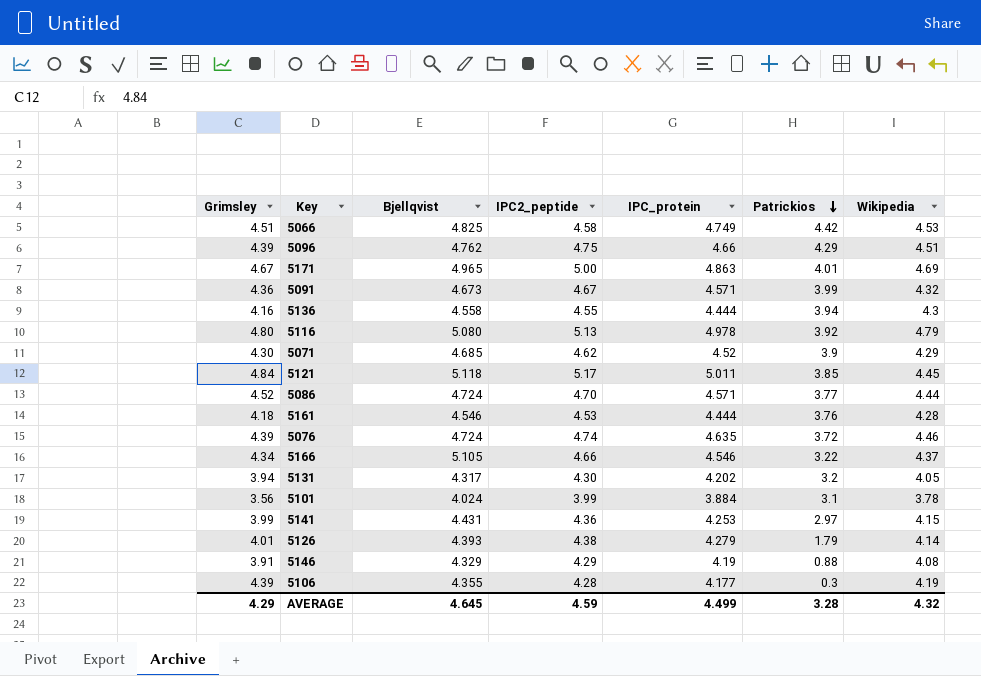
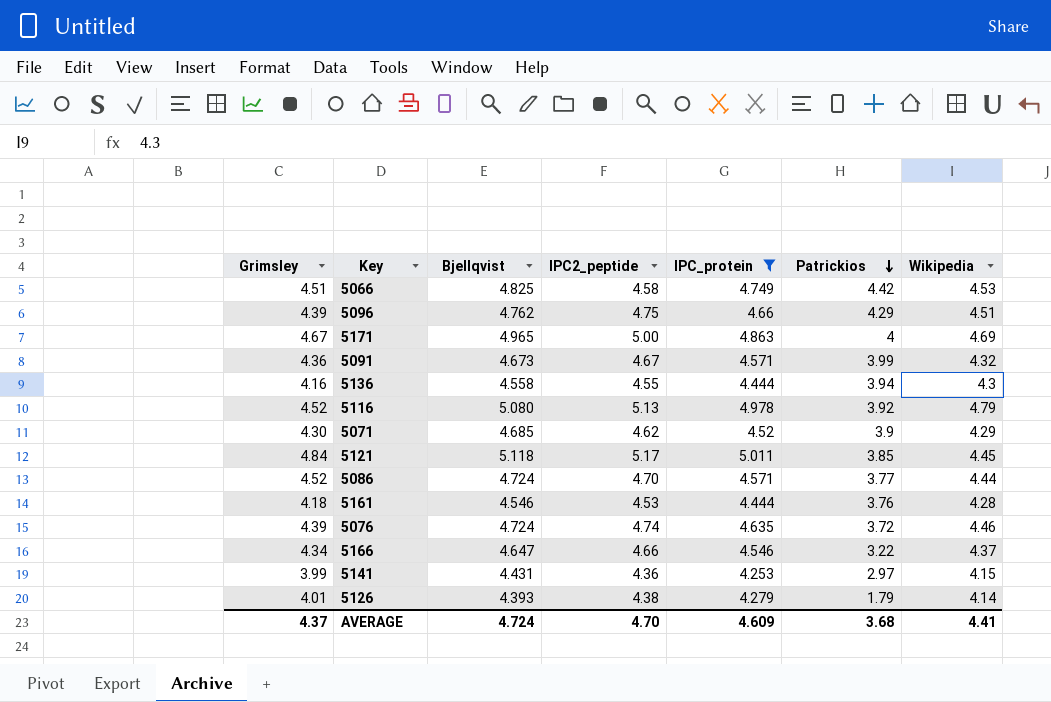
filter: none -> IPC_protein >= 4.253
5171 | Patrickios: 4.01 -> 4
5116 | Grimsley: 4.80 -> 4.52
5166 | Bjellqvist: 5.105 -> 4.647
AVERAGE | Grimsley: 4.29 -> 4.37
AVERAGE | Bjellqvist: 4.645 -> 4.724
AVERAGE | IPC2_peptide: 4.59 -> 4.70
AVERAGE | IPC_protein: 4.499 -> 4.609
AVERAGE | Patrickios: 3.28 -> 3.68
AVERAGE | Wikipedia: 4.32 -> 4.41

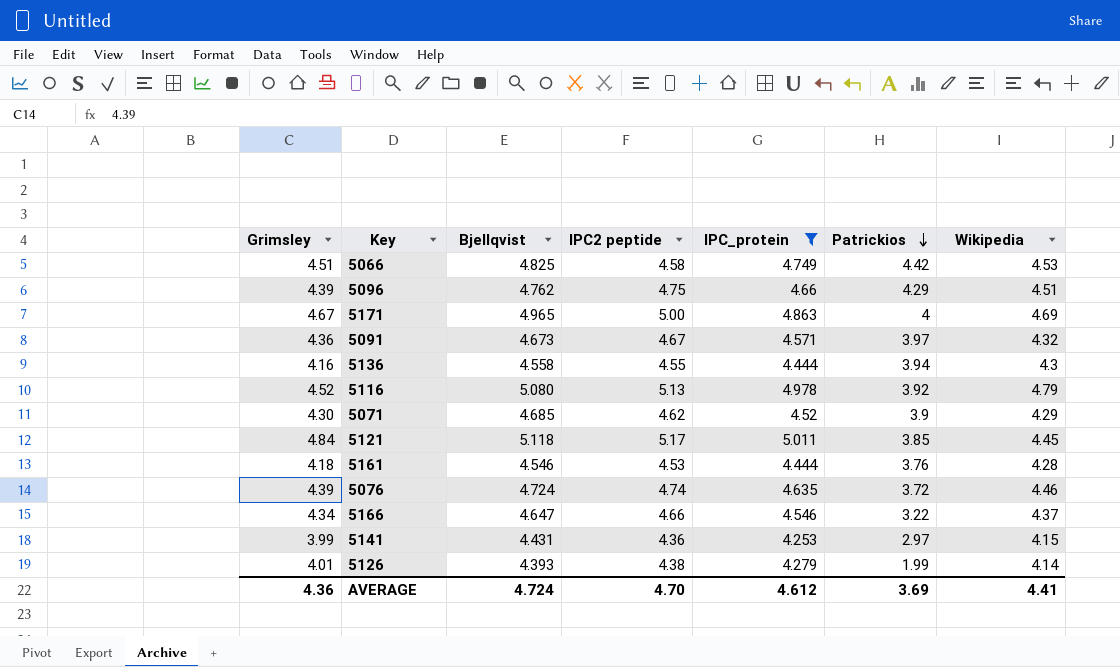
column name: IPC2_peptide -> IPC2 peptide
row 5086: 4.52 | 4.724 | 4.70 | 4.571 | 3.77 | 4.44 -> none
5091 | Patrickios: 3.99 -> 3.97
5126 | Patrickios: 1.79 -> 1.99
AVERAGE | Grimsley: 4.37 -> 4.36
AVERAGE | IPC_protein: 4.609 -> 4.612
AVERAGE | Patrickios: 3.68 -> 3.69

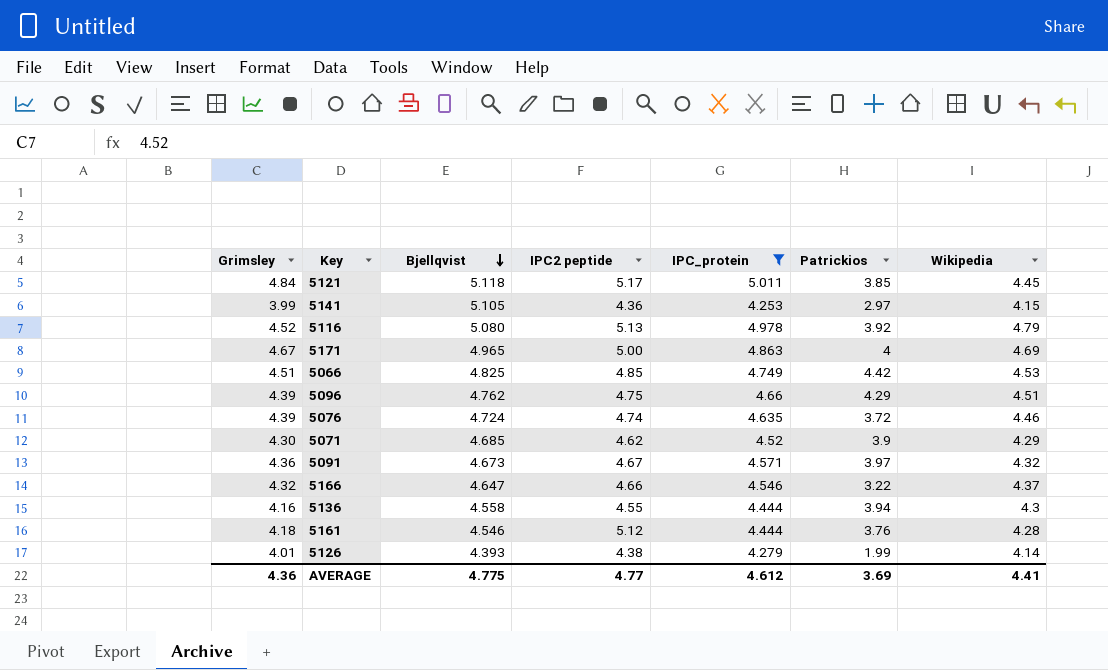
row order: Patrickios descending -> Bjellqvist descending
5141 | Bjellqvist: 4.431 -> 5.105
5066 | IPC2 peptide: 4.58 -> 4.85
5166 | Grimsley: 4.34 -> 4.32
5161 | IPC2 peptide: 4.53 -> 5.12
AVERAGE | Bjellqvist: 4.724 -> 4.775
AVERAGE | IPC2 peptide: 4.70 -> 4.77

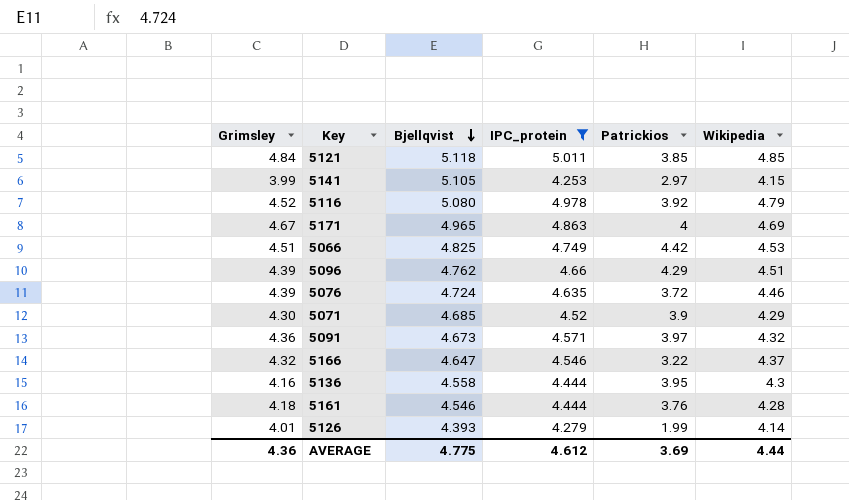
column IPC2 peptide | position: 4 -> none
5121 | Wikipedia: 4.45 -> 4.85
5136 | Patrickios: 3.94 -> 3.95
AVERAGE | Wikipedia: 4.41 -> 4.44

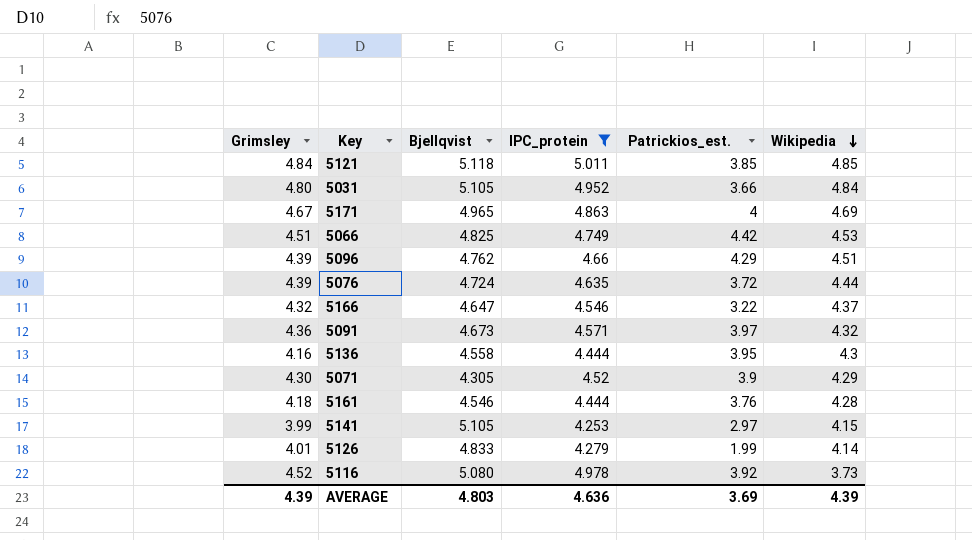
row order: Bjellqvist descending -> Wikipedia descending
column name: Patrickios -> Patrickios_est.
row 5031: none -> 4.80 | 5.105 | 4.952 | 3.66 | 4.84
5076 | Wikipedia: 4.46 -> 4.44
5071 | Bjellqvist: 4.685 -> 4.305
5126 | Bjellqvist: 4.393 -> 4.833
5116 | Wikipedia: 4.79 -> 3.73
AVERAGE | Grimsley: 4.36 -> 4.39
AVERAGE | Bjellqvist: 4.775 -> 4.803
AVERAGE | IPC_protein: 4.612 -> 4.636
AVERAGE | Wikipedia: 4.44 -> 4.39

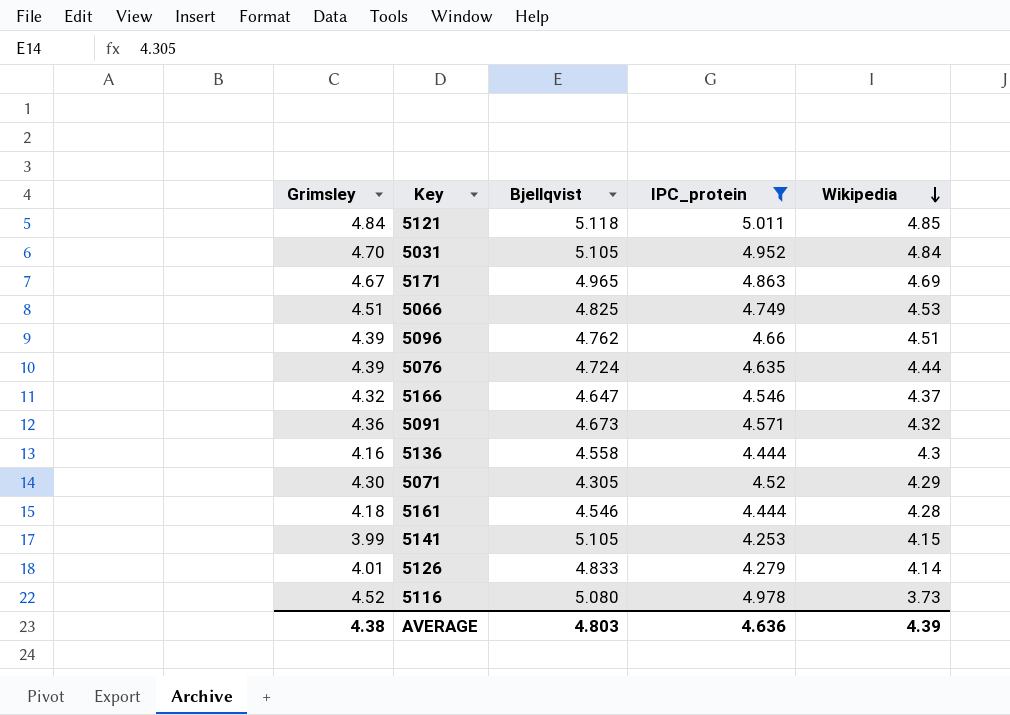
column Patrickios_est. | position: 5 -> none
5031 | Grimsley: 4.80 -> 4.70
AVERAGE | Grimsley: 4.39 -> 4.38

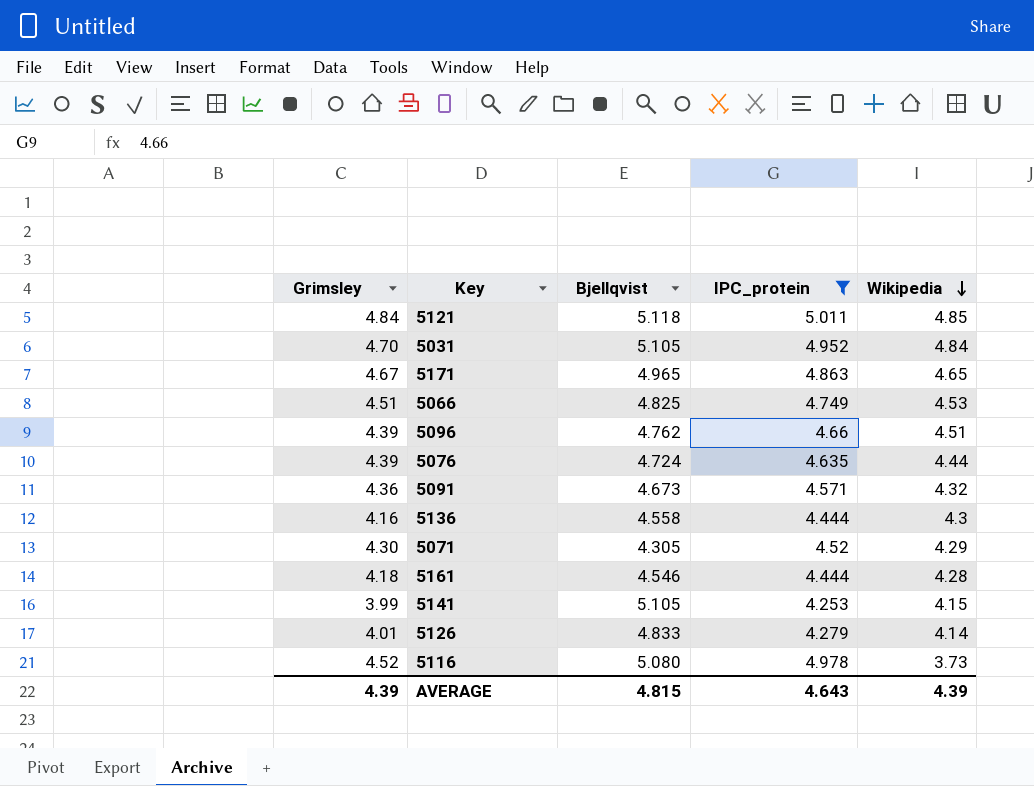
row 5166: 4.32 | 4.647 | 4.546 | 4.37 -> none
5171 | Wikipedia: 4.69 -> 4.65
AVERAGE | Grimsley: 4.38 -> 4.39
AVERAGE | Bjellqvist: 4.803 -> 4.815
AVERAGE | IPC_protein: 4.636 -> 4.643

